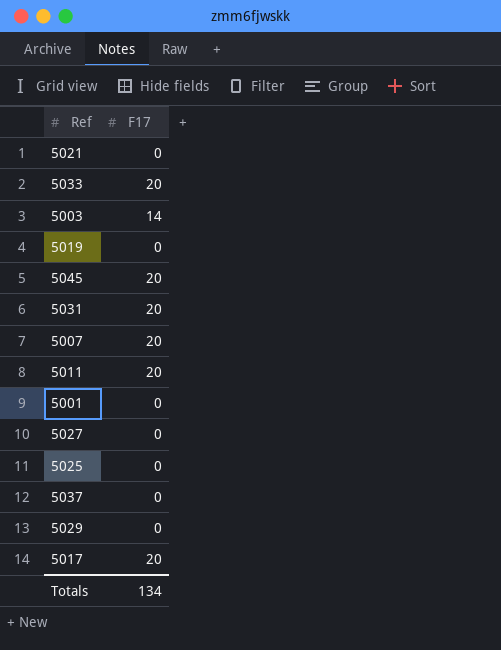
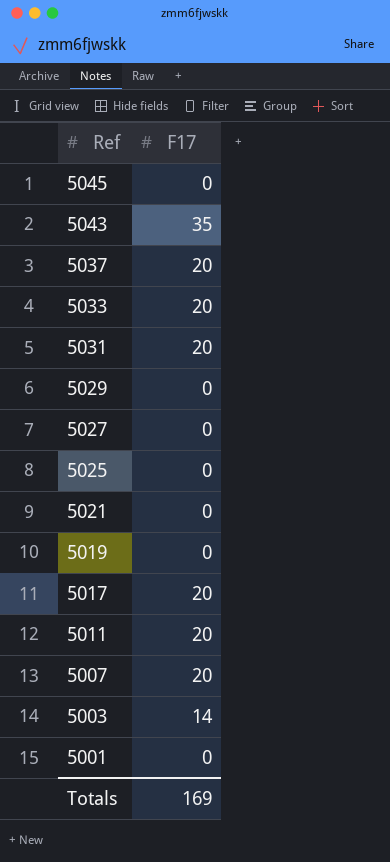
row order: none -> Ref descending
5045 | F17: 20 -> 0
row 5043: none -> 35
5037 | F17: 0 -> 20
Totals | F17: 134 -> 169

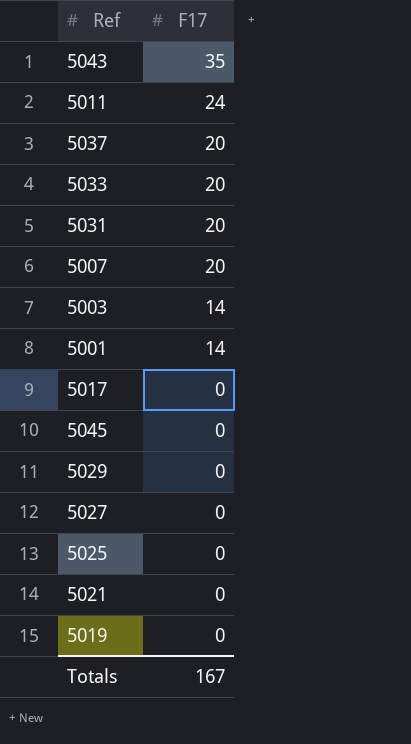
row order: Ref descending -> F17 descending
5011 | F17: 20 -> 24
5001 | F17: 0 -> 14
5017 | F17: 20 -> 0
Totals | F17: 169 -> 167

